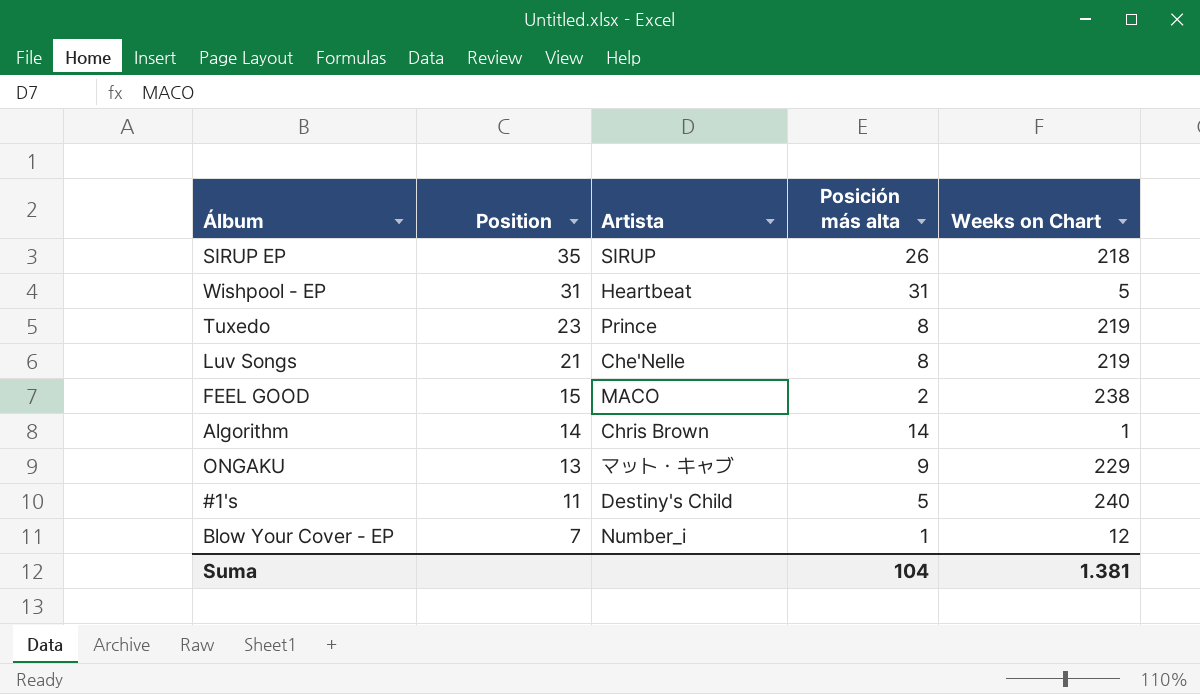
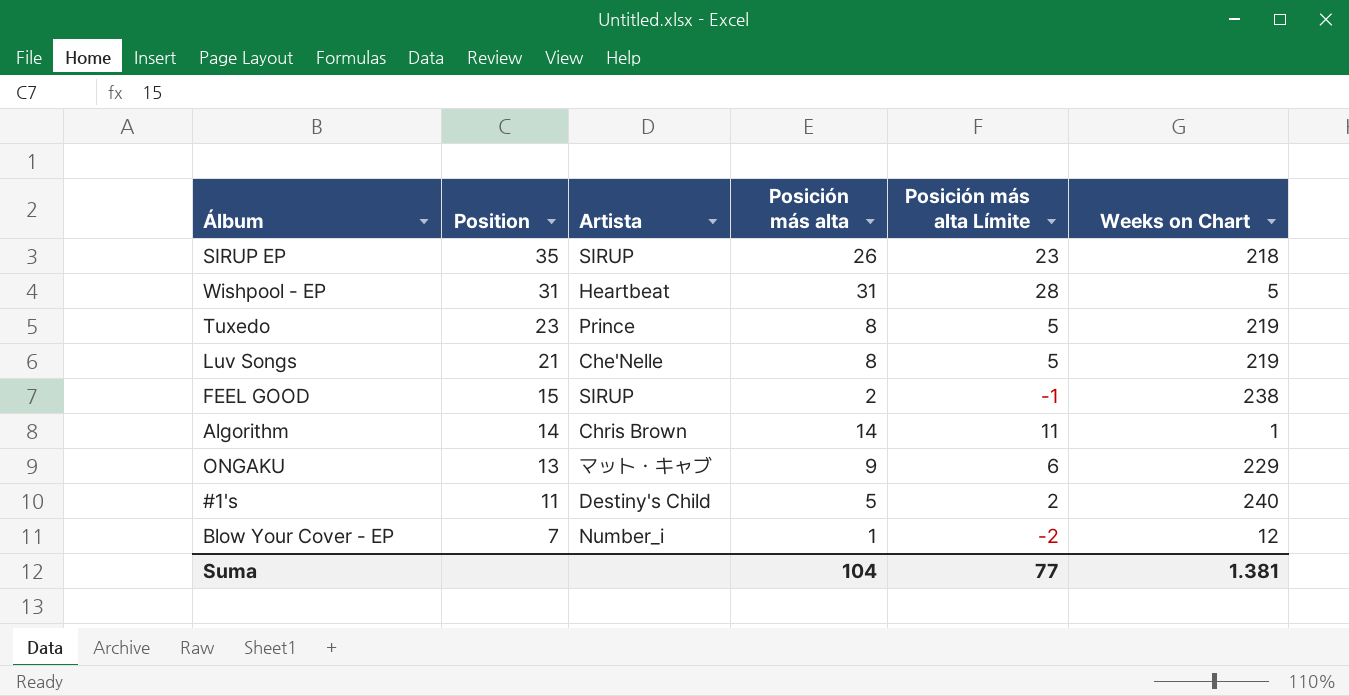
column Posición más alta Límite | formula: none -> [Posición más alta] - 3
FEEL GOOD | Artista: MACO -> SIRUP

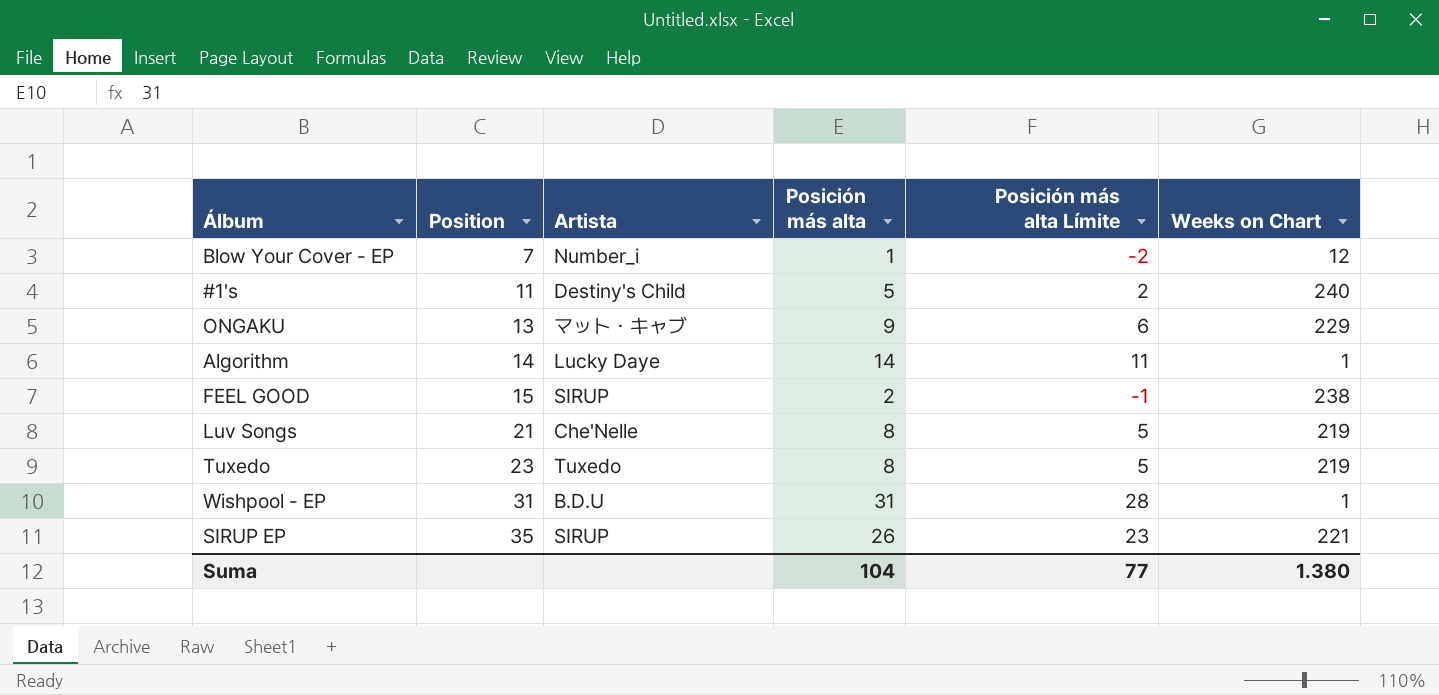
row order: Position descending -> Position ascending
Algorithm | Artista: Chris Brown -> Lucky Daye
Tuxedo | Artista: Prince -> Tuxedo
Wishpool - EP | Artista: Heartbeat -> B.D.U
Wishpool - EP | Weeks on Chart: 5 -> 1
SIRUP EP | Weeks on Chart: 218 -> 221
Suma | Weeks on Chart: 1.381 -> 1.380

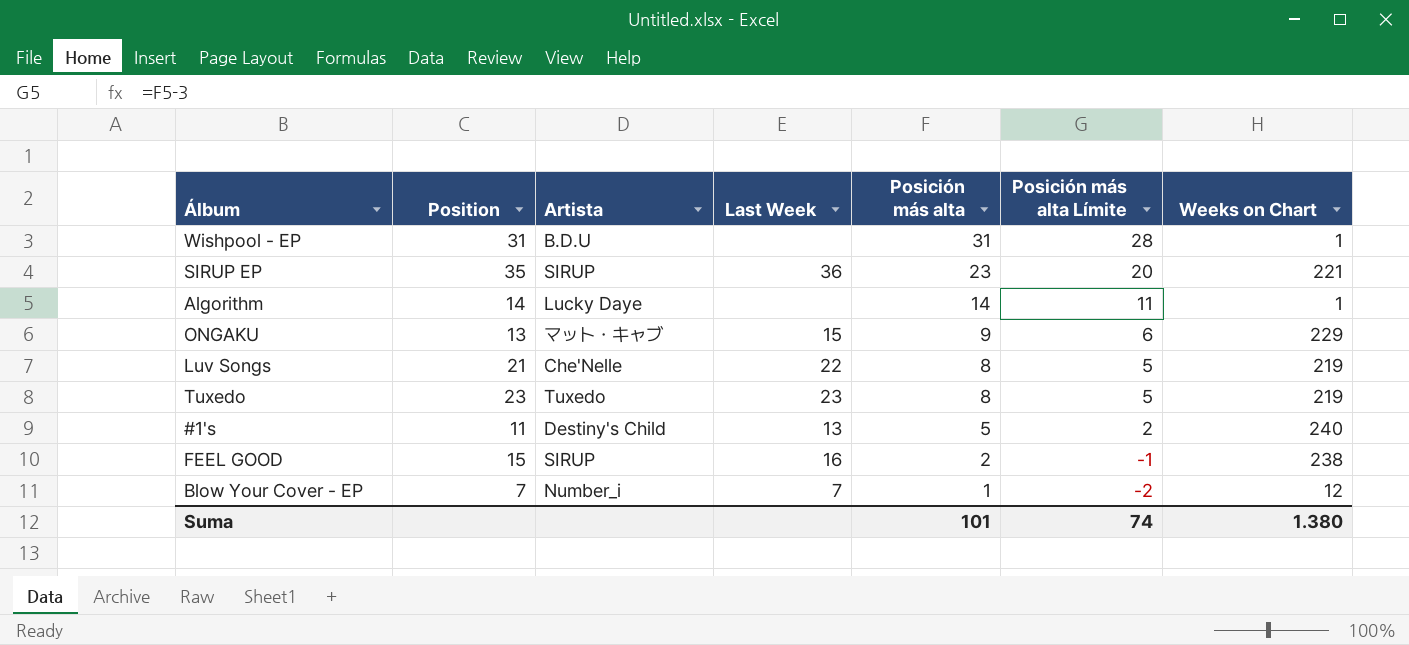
row order: Position ascending -> Posición más alta descending
column Last Week | position: none -> 4
SIRUP EP | Posición más alta: 26 -> 23
SIRUP EP | Posición más alta Límite: 23 -> 20
Suma | Posición más alta: 104 -> 101
Suma | Posición más alta Límite: 77 -> 74

